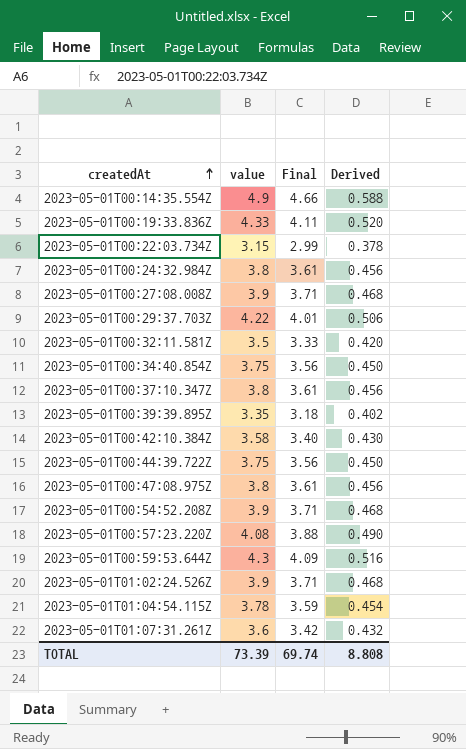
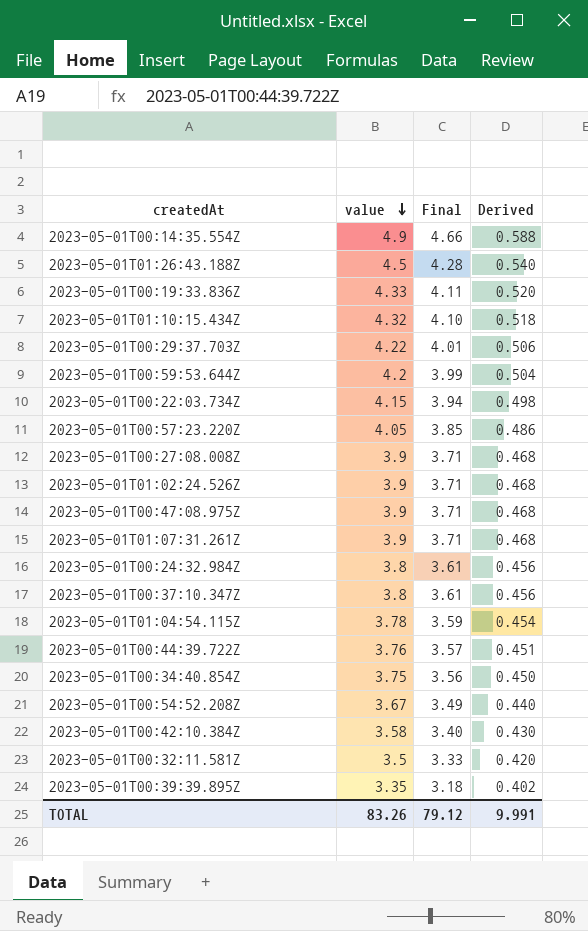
row order: createdAt ascending -> value descending
row 2023-05-01T01:26:43.188Z: none -> 4.5 | 4.28 | 0.540
row 2023-05-01T01:10:15.434Z: none -> 4.32 | 4.10 | 0.518
2023-05-01T00:59:53.644Z | value: 4.3 -> 4.2
2023-05-01T00:59:53.644Z | Final: 4.09 -> 3.99
2023-05-01T00:59:53.644Z | Derived: 0.516 -> 0.504
2023-05-01T00:22:03.734Z | value: 3.15 -> 4.15
2023-05-01T00:22:03.734Z | Final: 2.99 -> 3.94
2023-05-01T00:22:03.734Z | Derived: 0.378 -> 0.498
2023-05-01T00:57:23.220Z | value: 4.08 -> 4.05
2023-05-01T00:57:23.220Z | Final: 3.88 -> 3.85
2023-05-01T00:57:23.220Z | Derived: 0.490 -> 0.486
2023-05-01T00:47:08.975Z | value: 3.8 -> 3.9
2023-05-01T00:47:08.975Z | Final: 3.61 -> 3.71
2023-05-01T00:47:08.975Z | Derived: 0.456 -> 0.468
2023-05-01T01:07:31.261Z | value: 3.6 -> 3.9
2023-05-01T01:07:31.261Z | Final: 3.42 -> 3.71
2023-05-01T01:07:31.261Z | Derived: 0.432 -> 0.468
2023-05-01T00:44:39.722Z | value: 3.75 -> 3.76
2023-05-01T00:44:39.722Z | Final: 3.56 -> 3.57
2023-05-01T00:44:39.722Z | Derived: 0.450 -> 0.451
2023-05-01T00:54:52.208Z | value: 3.9 -> 3.67
2023-05-01T00:54:52.208Z | Final: 3.71 -> 3.49
2023-05-01T00:54:52.208Z | Derived: 0.468 -> 0.440
TOTAL | value: 73.39 -> 83.26
TOTAL | Final: 69.74 -> 79.12
TOTAL | Derived: 8.808 -> 9.991

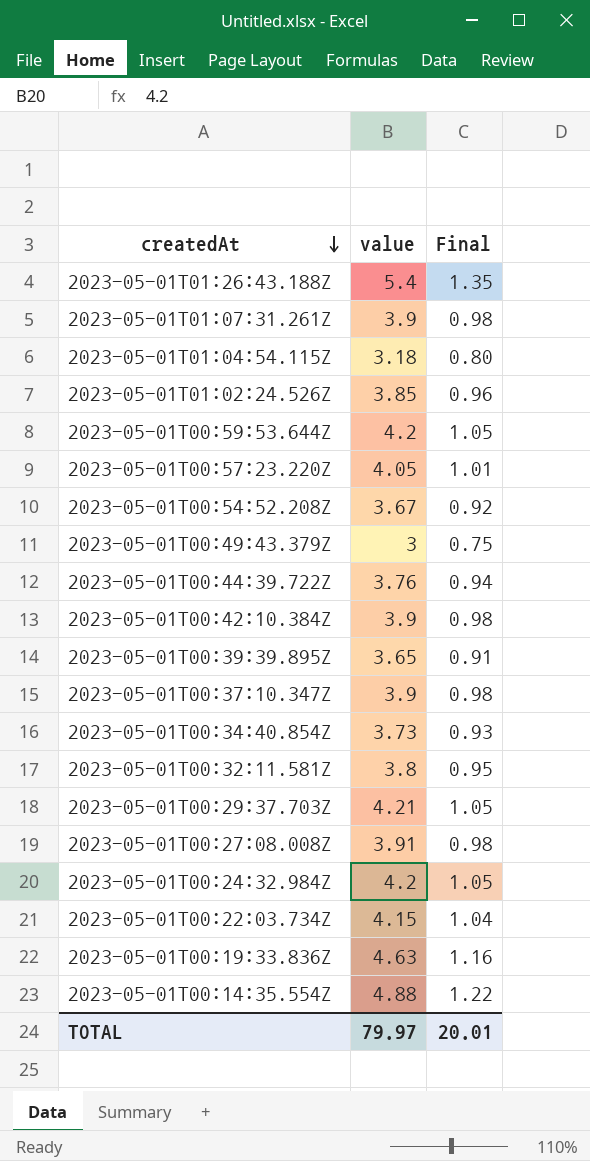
row order: value descending -> createdAt descending
column Derived | formula: [value] * 0.12 -> none
column Final | formula: [value] * 0.95 -> [value] * 0.25
row 2023-05-01T01:10:15.434Z: 4.32 | 4.10 | 0.518 -> none
row 2023-05-01T00:47:08.975Z: 3.9 | 3.71 | 0.468 -> none
2023-05-01T01:26:43.188Z | value: 4.5 -> 5.4
2023-05-01T01:04:54.115Z | value: 3.78 -> 3.18
2023-05-01T01:02:24.526Z | value: 3.9 -> 3.85
row 2023-05-01T00:49:43.379Z: none -> 3 | 0.75
2023-05-01T00:42:10.384Z | value: 3.58 -> 3.9
2023-05-01T00:39:39.895Z | value: 3.35 -> 3.65
2023-05-01T00:37:10.347Z | value: 3.8 -> 3.9
2023-05-01T00:34:40.854Z | value: 3.75 -> 3.73
2023-05-01T00:32:11.581Z | value: 3.5 -> 3.8
2023-05-01T00:29:37.703Z | value: 4.22 -> 4.21
2023-05-01T00:27:08.008Z | value: 3.9 -> 3.91
2023-05-01T00:24:32.984Z | value: 3.8 -> 4.2
2023-05-01T00:19:33.836Z | value: 4.33 -> 4.63
2023-05-01T00:14:35.554Z | value: 4.9 -> 4.88
TOTAL | value: 83.26 -> 79.97
TOTAL | Final: 79.12 -> 20.01

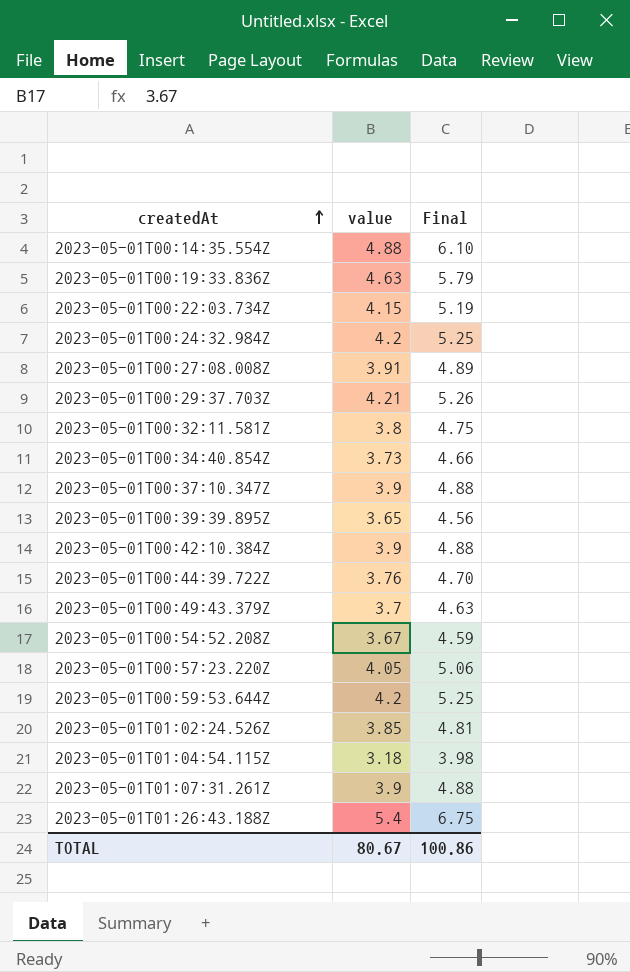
row order: createdAt descending -> createdAt ascending
column Final | formula: [value] * 0.25 -> [value] * 1.25
2023-05-01T00:49:43.379Z | value: 3 -> 3.7
TOTAL | value: 79.97 -> 80.67
TOTAL | Final: 20.01 -> 100.86

